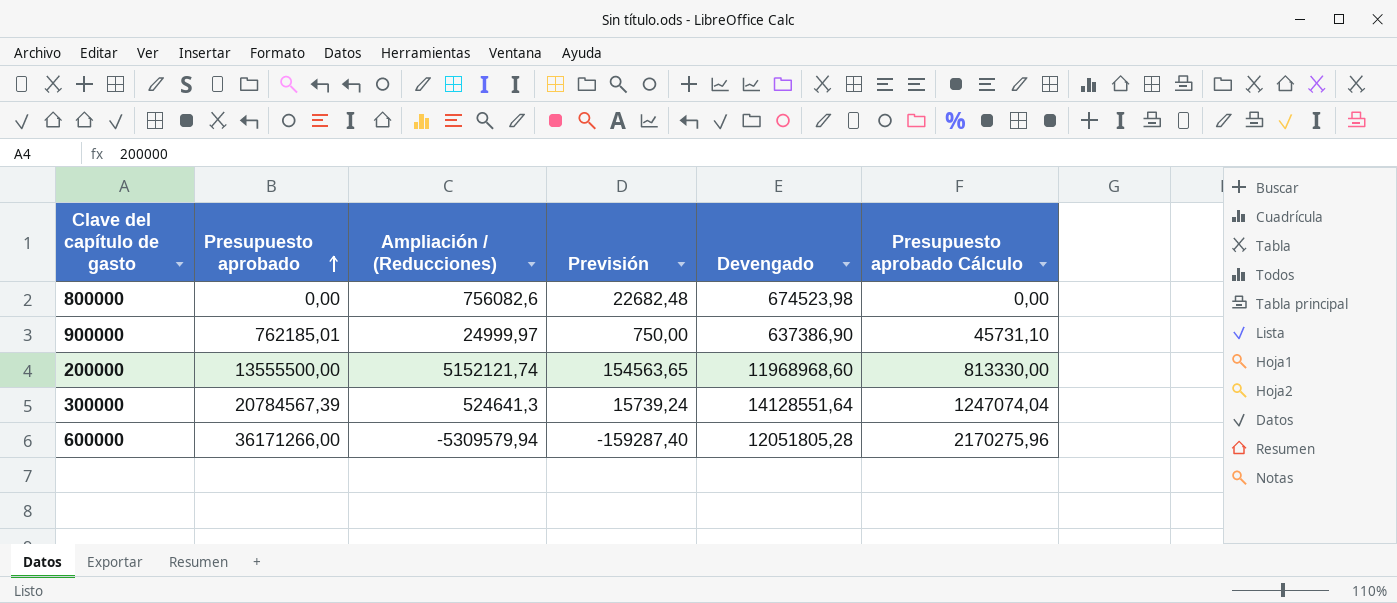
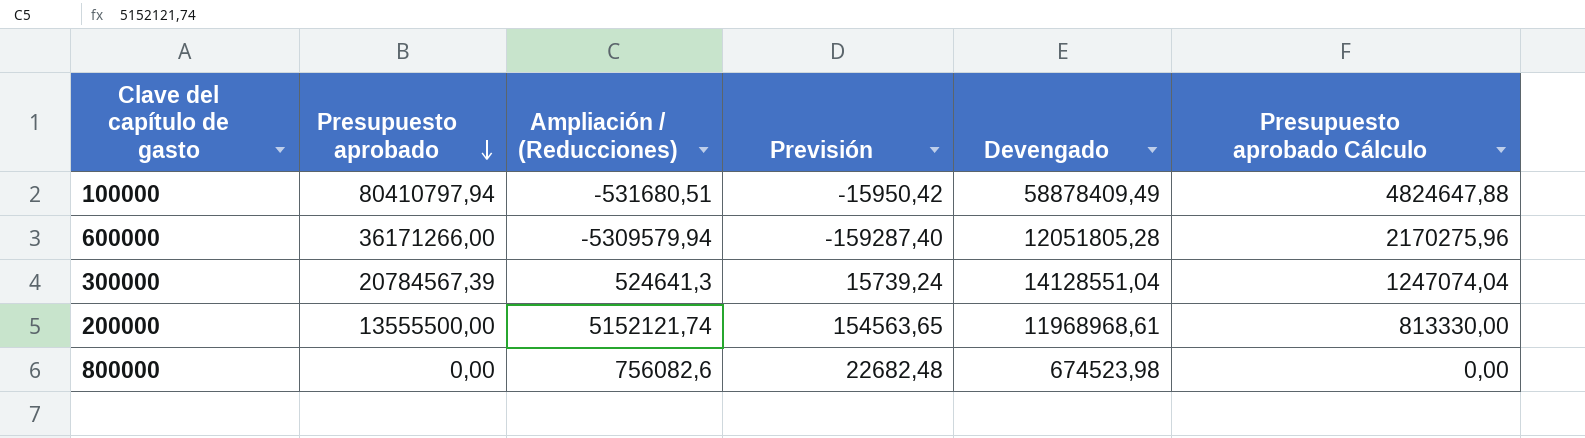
row order: Presupuesto aprobado ascending -> Presupuesto aprobado descending
row 900000: 762185,01 | 24999,97 | 750,00 | 637386,90 | 45731,10 -> none
row 100000: none -> 80410797,94 | -531680,51 | -15950,42 | 58878409,49 | 4824647,88
300000 | Devengado: 14128551,64 -> 14128551,04
200000 | Devengado: 11968968,60 -> 11968968,61

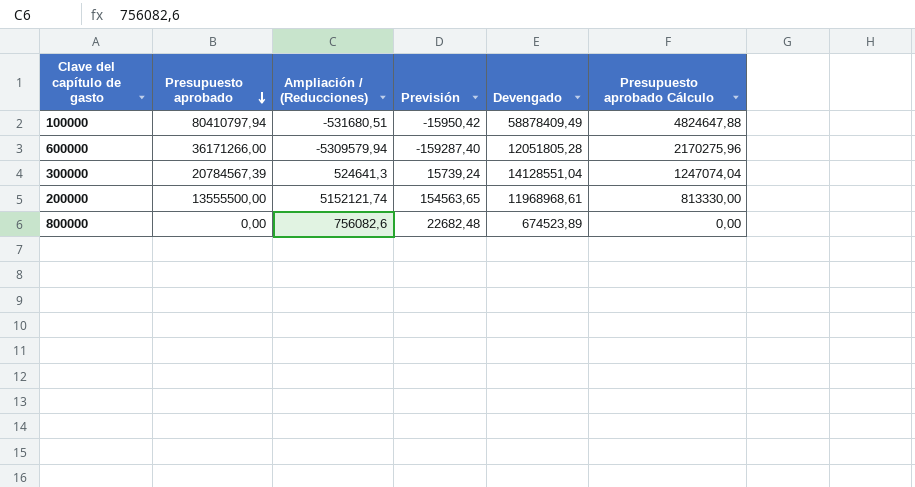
800000 | Devengado: 674523,98 -> 674523,89

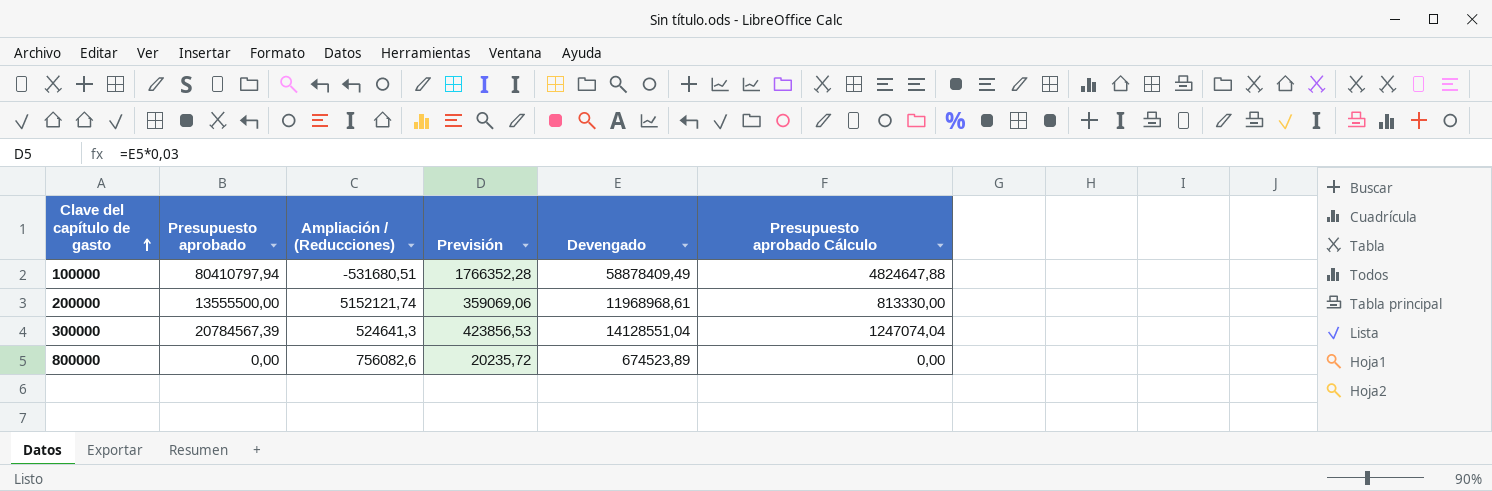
row order: Presupuesto aprobado descending -> Clave del capítulo de gasto ascending
column Previsión | formula: [Ampliación / (Reducciones)] * 0,03 -> [Devengado] * 0,03
row 600000: 36171266,00 | -5309579,94 | -159287,40 | 12051805,28 | 2170275,96 -> none

